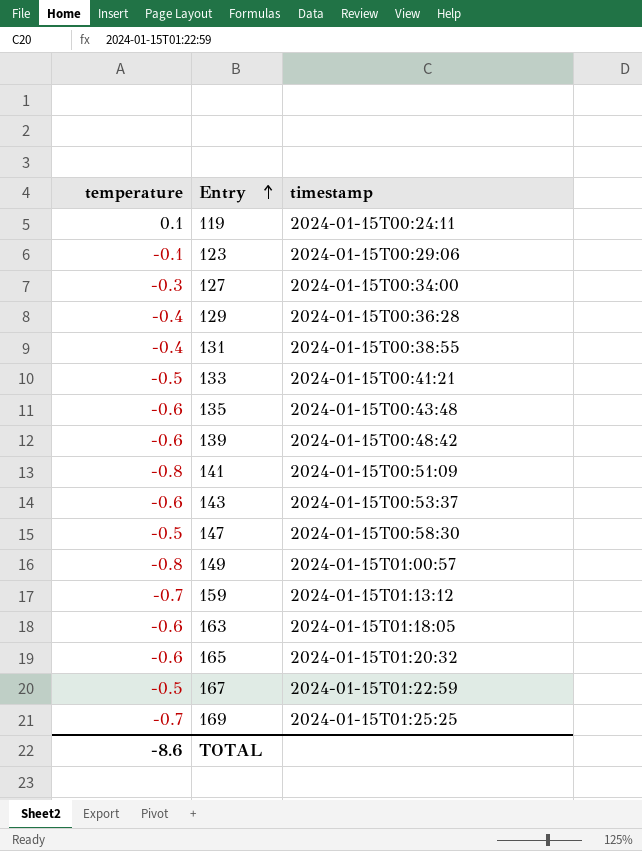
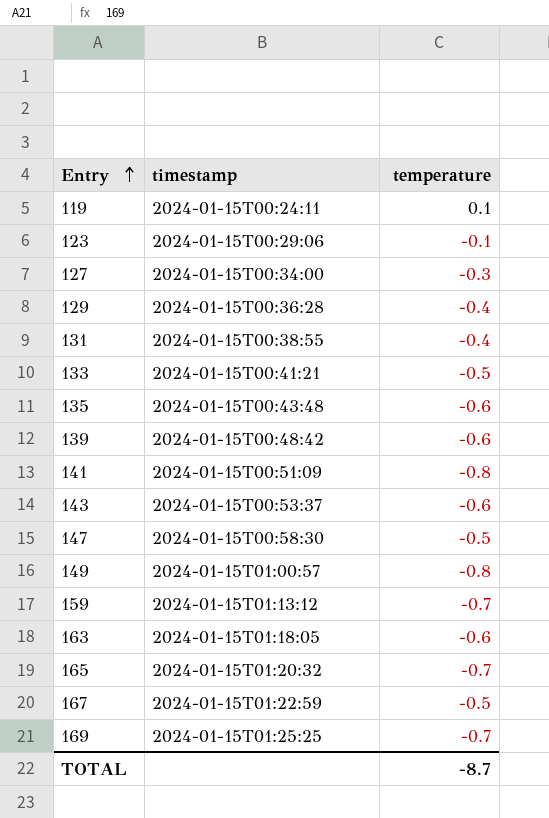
column temperature | position: 1 -> 3
165 | temperature: -0.6 -> -0.7
TOTAL | temperature: -8.6 -> -8.7

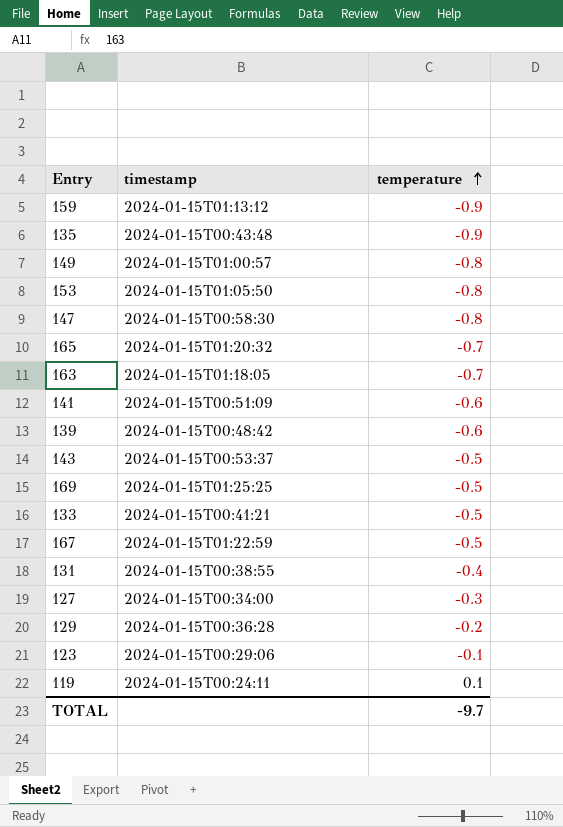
row order: Entry ascending -> temperature ascending
159 | temperature: -0.7 -> -0.9
135 | temperature: -0.6 -> -0.9
row 153: none -> 2024-01-15T01:05:50 | -0.8
147 | temperature: -0.5 -> -0.8
163 | temperature: -0.6 -> -0.7
141 | temperature: -0.8 -> -0.6
143 | temperature: -0.6 -> -0.5
169 | temperature: -0.7 -> -0.5
129 | temperature: -0.4 -> -0.2
TOTAL | temperature: -8.7 -> -9.7

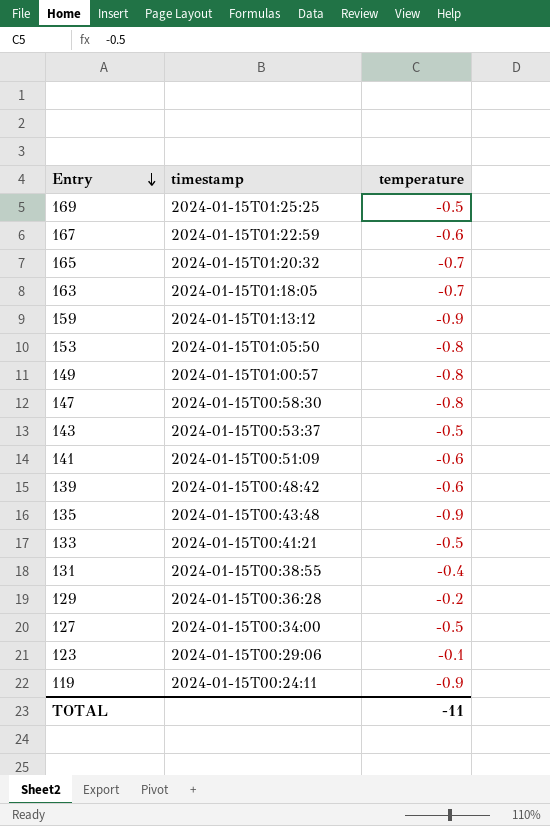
row order: temperature ascending -> Entry descending
167 | temperature: -0.5 -> -0.6
127 | temperature: -0.3 -> -0.5
119 | temperature: 0.1 -> -0.9
TOTAL | temperature: -9.7 -> -11

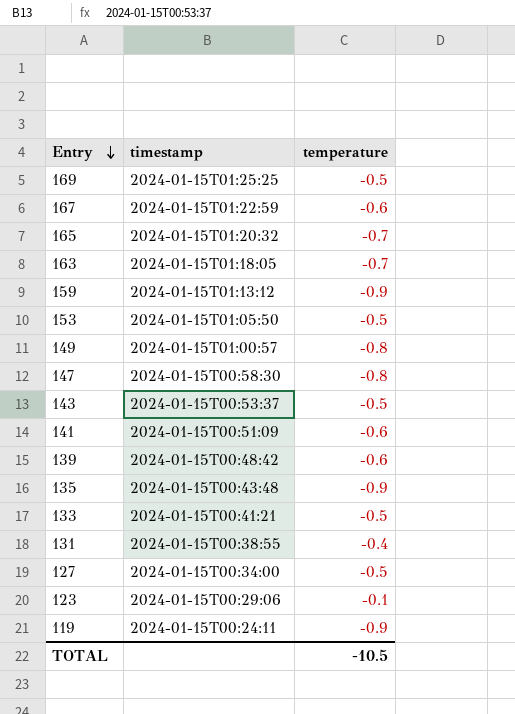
row 129: 2024-01-15T00:36:28 | -0.2 -> none
153 | temperature: -0.8 -> -0.5
TOTAL | temperature: -11 -> -10.5

